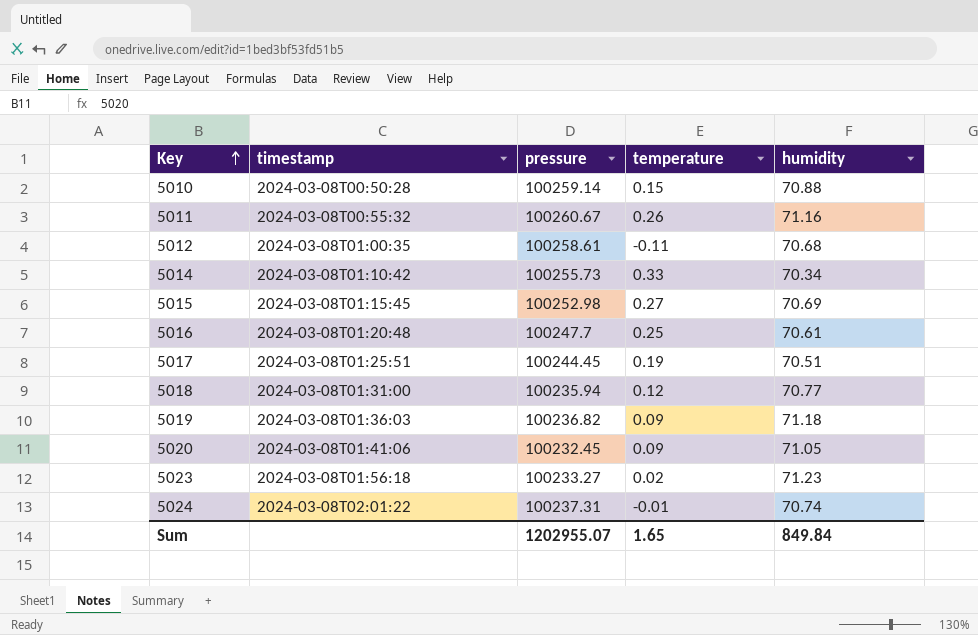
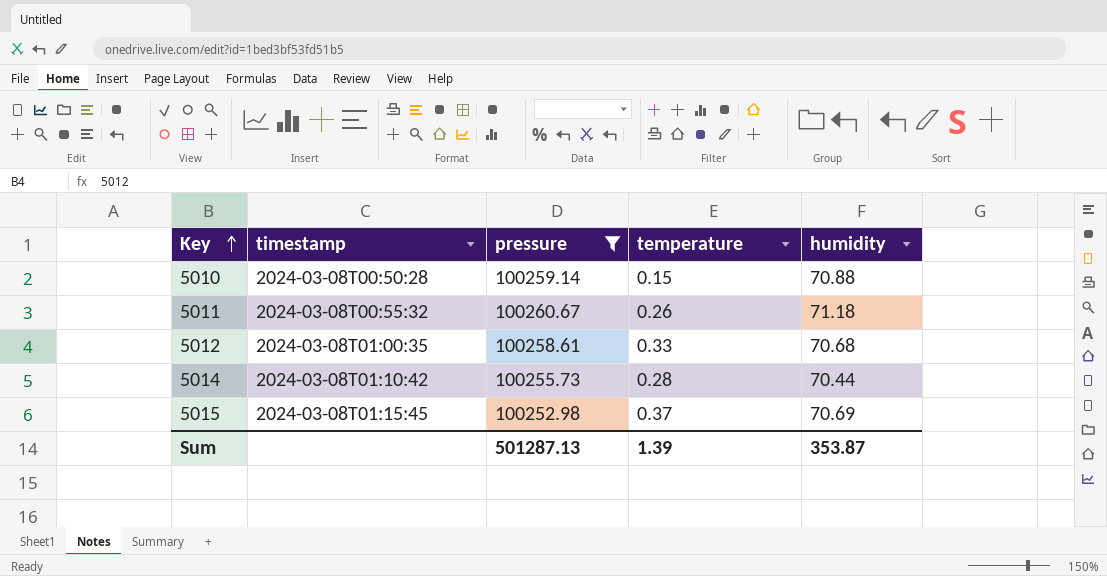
filter: none -> pressure >= 100252.98
5011 | humidity: 71.16 -> 71.18
5012 | temperature: -0.11 -> 0.33
5014 | temperature: 0.33 -> 0.28
5014 | humidity: 70.34 -> 70.44
5015 | temperature: 0.27 -> 0.37
Sum | pressure: 1202955.07 -> 501287.13
Sum | temperature: 1.65 -> 1.39
Sum | humidity: 849.84 -> 353.87

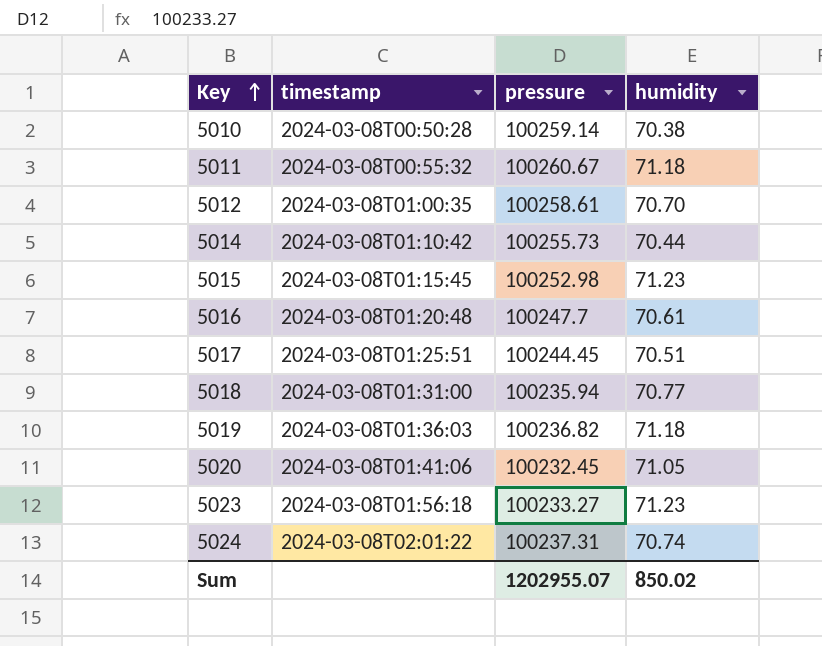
filter: pressure >= 100252.98 -> none
column temperature | position: 4 -> none
5010 | humidity: 70.88 -> 70.38
5012 | humidity: 70.68 -> 70.70
5015 | humidity: 70.69 -> 71.23
Sum | pressure: 501287.13 -> 1202955.07
Sum | humidity: 353.87 -> 850.02

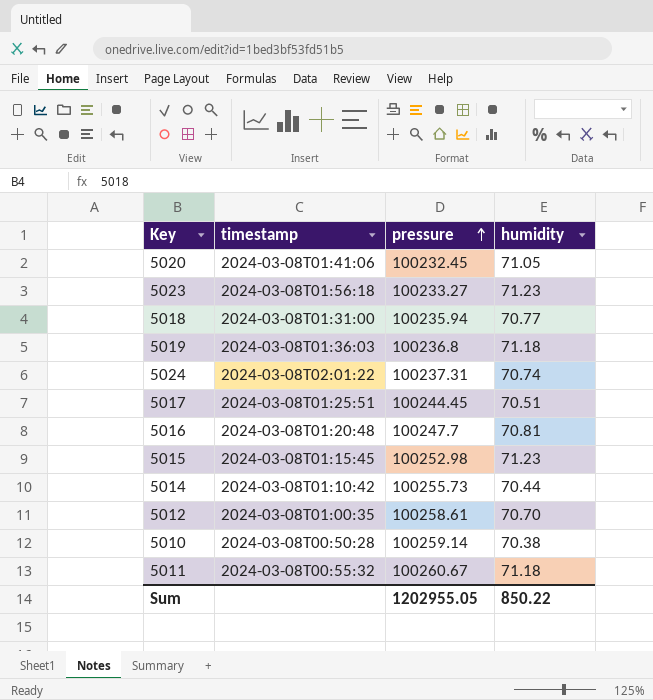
row order: Key ascending -> pressure ascending
5019 | pressure: 100236.82 -> 100236.8
5016 | humidity: 70.61 -> 70.81
Sum | pressure: 1202955.07 -> 1202955.05
Sum | humidity: 850.02 -> 850.22

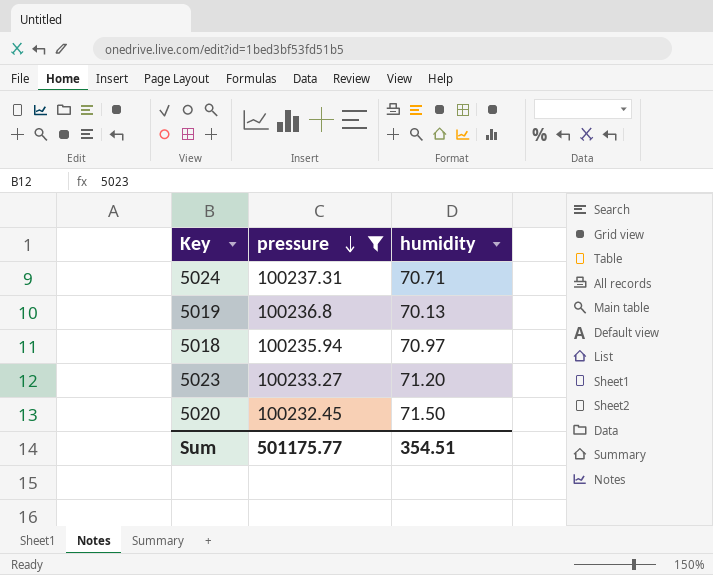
filter: none -> pressure <= 100237.31
row order: pressure ascending -> pressure descending
column timestamp | position: 2 -> none
5024 | humidity: 70.74 -> 70.71
5019 | humidity: 71.18 -> 70.13
5018 | humidity: 70.77 -> 70.97
5023 | humidity: 71.23 -> 71.20
5020 | humidity: 71.05 -> 71.50
Sum | pressure: 1202955.05 -> 501175.77
Sum | humidity: 850.22 -> 354.51

